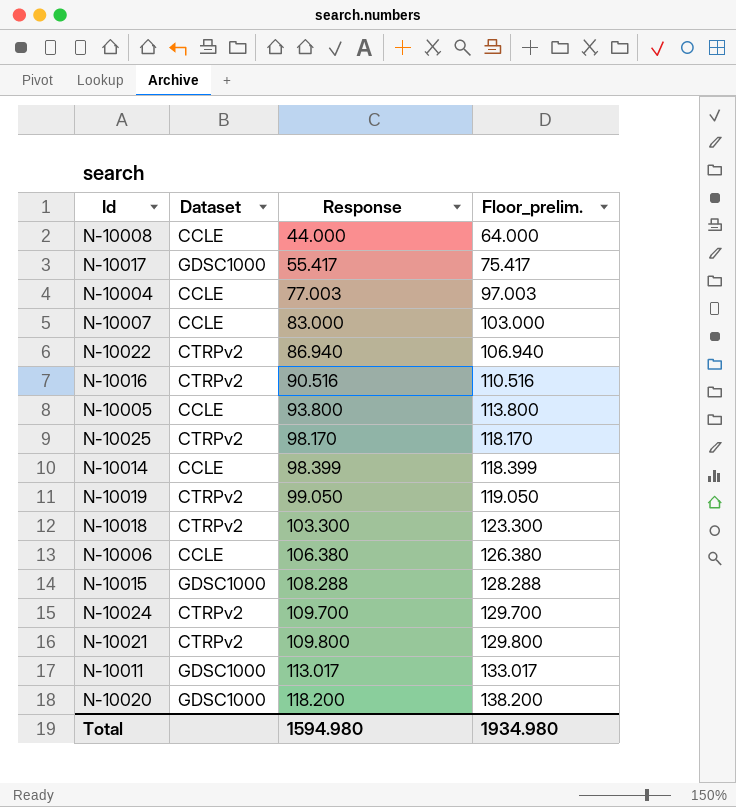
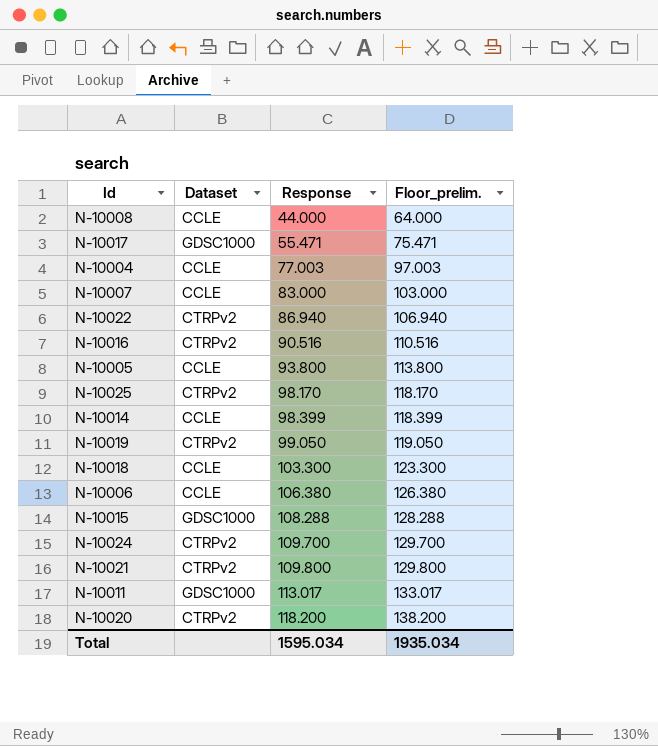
N-10017 | Response: 55.417 -> 55.471
N-10017 | Floor_prelim.: 75.417 -> 75.471
N-10018 | Dataset: CTRPv2 -> CCLE
N-10020 | Dataset: GDSC1000 -> CTRPv2
Total | Response: 1594.980 -> 1595.034
Total | Floor_prelim.: 1934.980 -> 1935.034

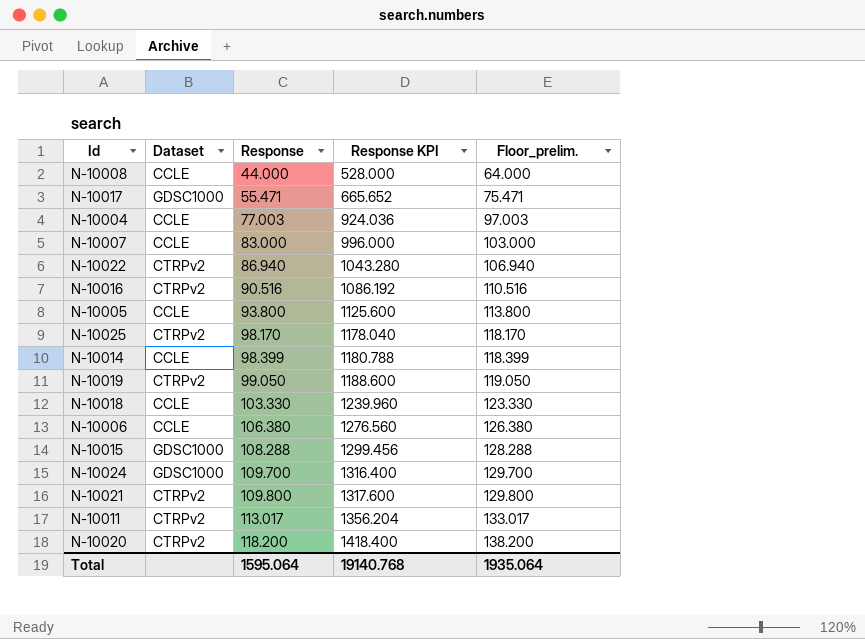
column Response KPI | formula: none -> [Response] * 12
N-10018 | Response: 103.300 -> 103.330
N-10018 | Floor_prelim.: 123.300 -> 123.330
N-10024 | Dataset: CTRPv2 -> GDSC1000
N-10011 | Dataset: GDSC1000 -> CTRPv2
Total | Response: 1595.034 -> 1595.064
Total | Floor_prelim.: 1935.034 -> 1935.064

